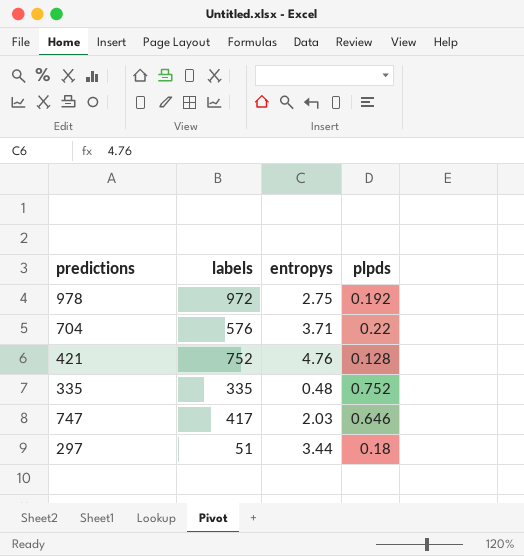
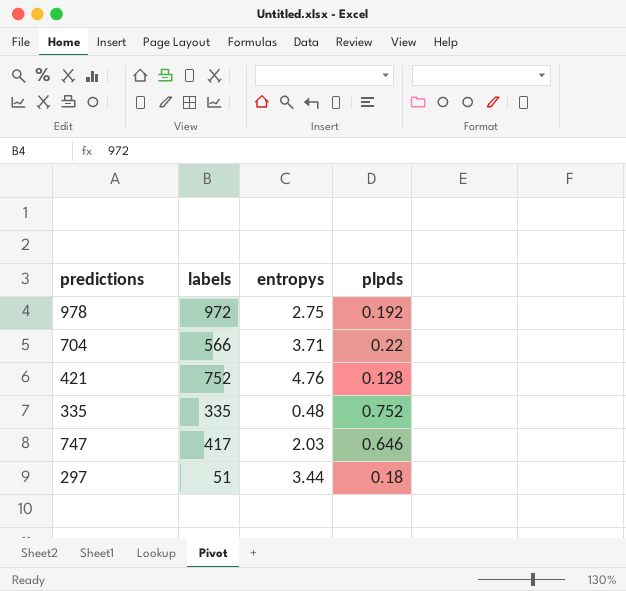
704 | labels: 576 -> 566

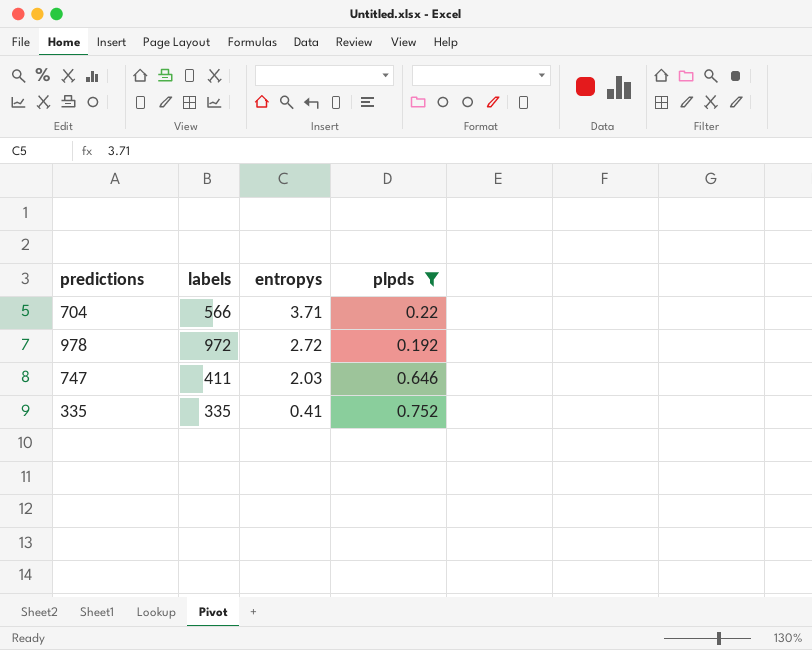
filter: none -> plpds >= 0.192
row order: none -> entropys descending
978 | entropys: 2.75 -> 2.72
747 | labels: 417 -> 411
335 | entropys: 0.48 -> 0.41

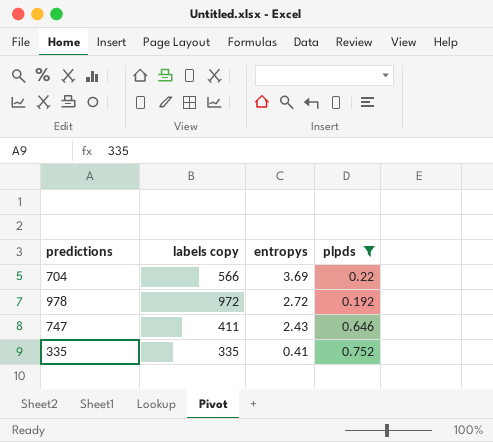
column name: labels -> labels copy
704 | entropys: 3.71 -> 3.69
747 | entropys: 2.03 -> 2.43

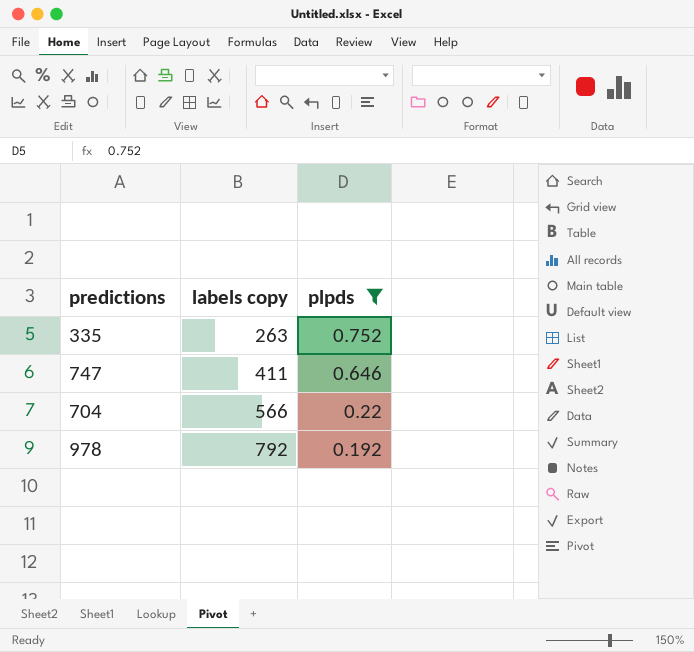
row order: entropys descending -> labels copy ascending
column entropys | position: 3 -> none
335 | labels copy: 335 -> 263
978 | labels copy: 972 -> 792

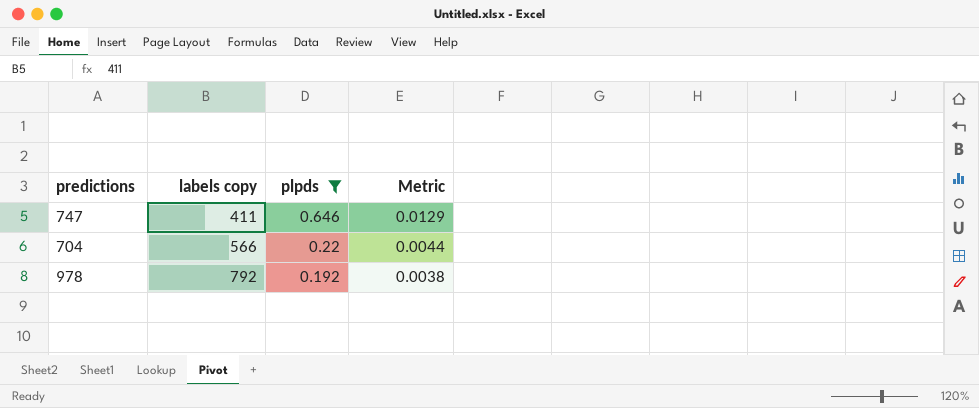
column Metric | formula: none -> [plpds] * 0.02
row 335: 263 | 0.752 -> none

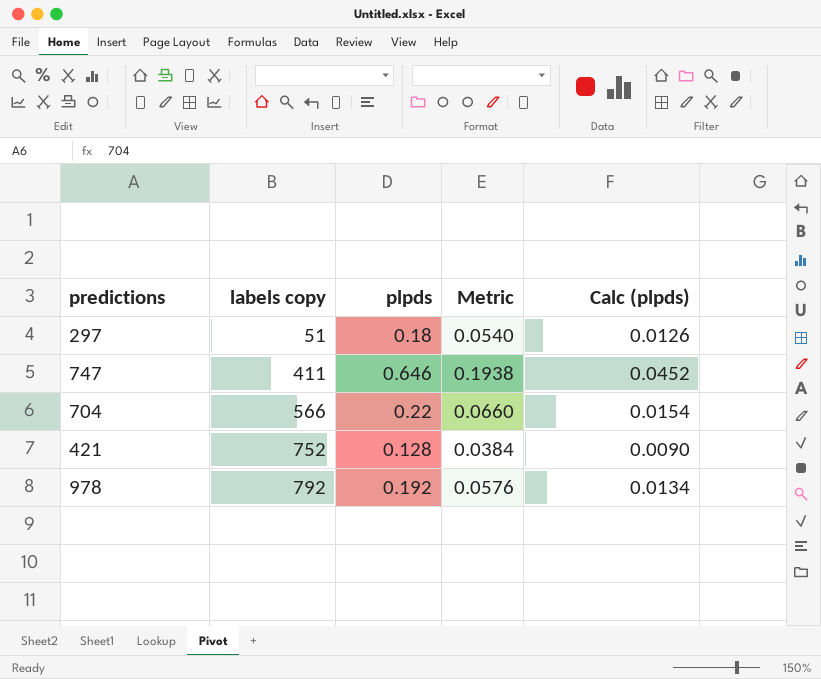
filter: plpds >= 0.192 -> none
column Metric | formula: [plpds] * 0.02 -> [plpds] * 0.3
column Calc (plpds) | formula: none -> [plpds] * 0.07

